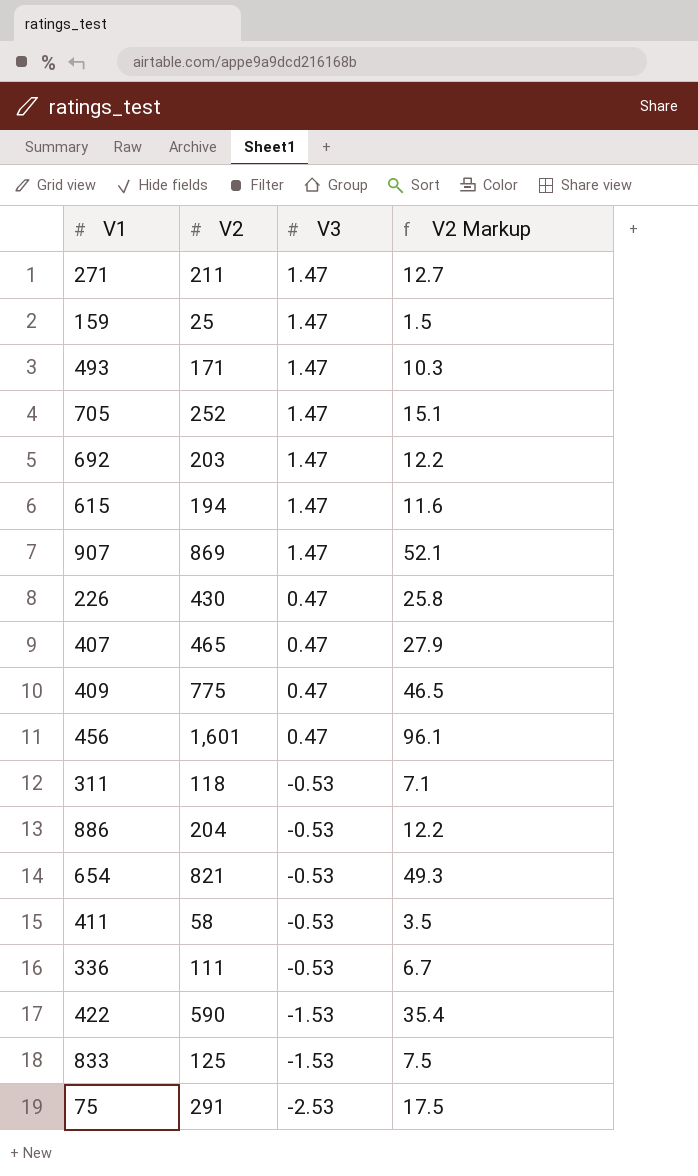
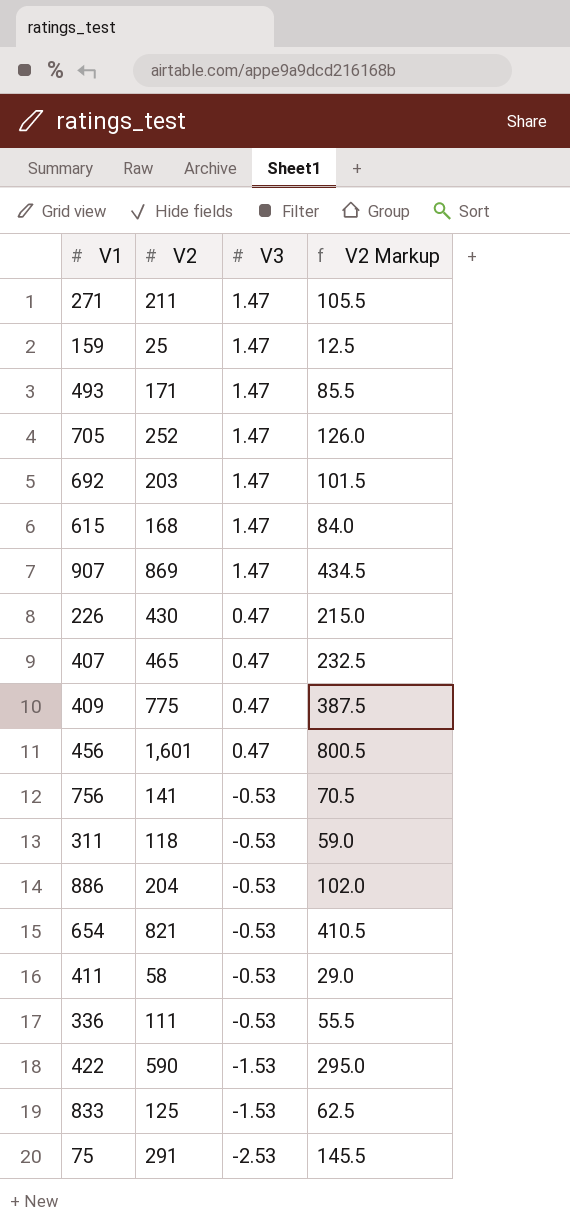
column V2 Markup | formula: [V2] * 0.06 -> [V2] * 0.5
615 | V2: 194 -> 168
row 756: none -> 141 | -0.53 | 70.5

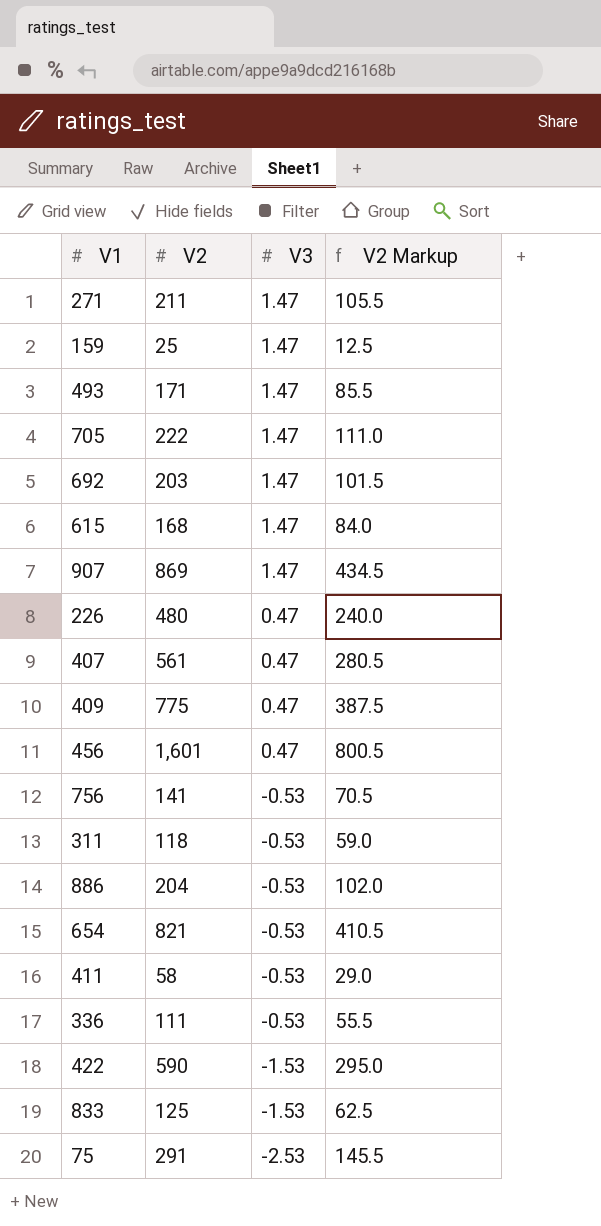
705 | V2: 252 -> 222
705 | V2 Markup: 126.0 -> 111.0
226 | V2: 430 -> 480
226 | V2 Markup: 215.0 -> 240.0
407 | V2: 465 -> 561
407 | V2 Markup: 232.5 -> 280.5

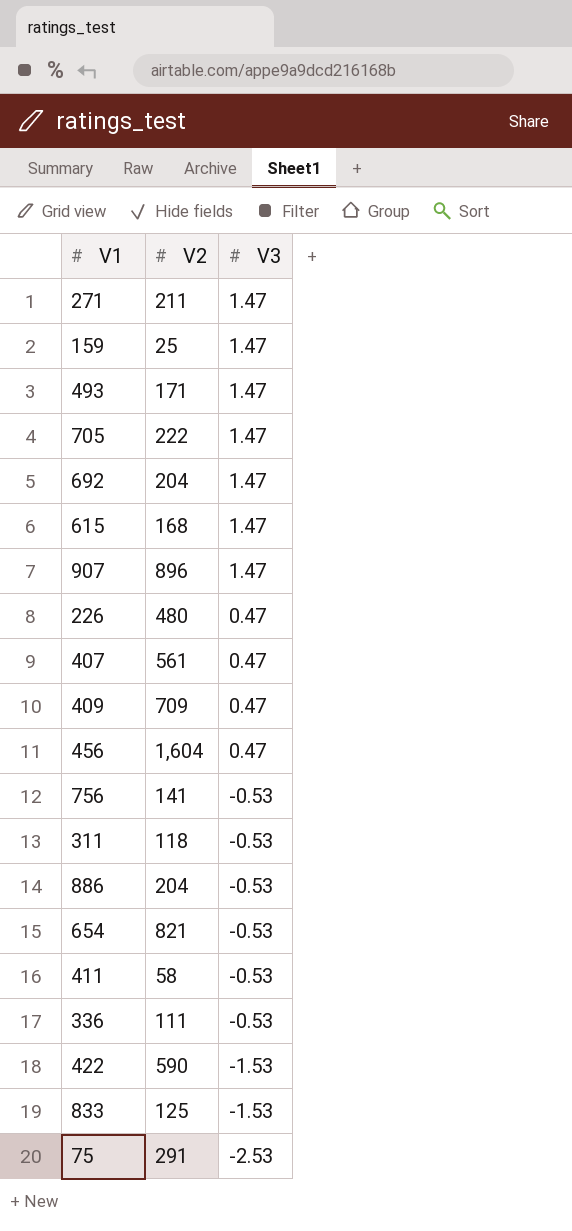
column V2 Markup | formula: [V2] * 0.5 -> none
692 | V2: 203 -> 204
907 | V2: 869 -> 896
409 | V2: 775 -> 709
456 | V2: 1,601 -> 1,604

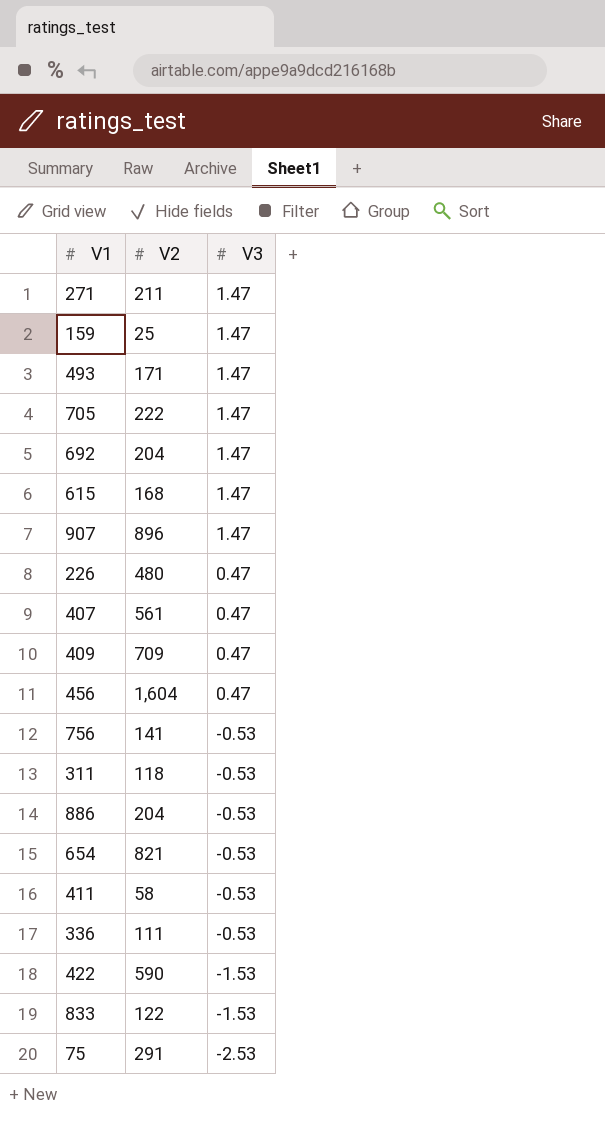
833 | V2: 125 -> 122

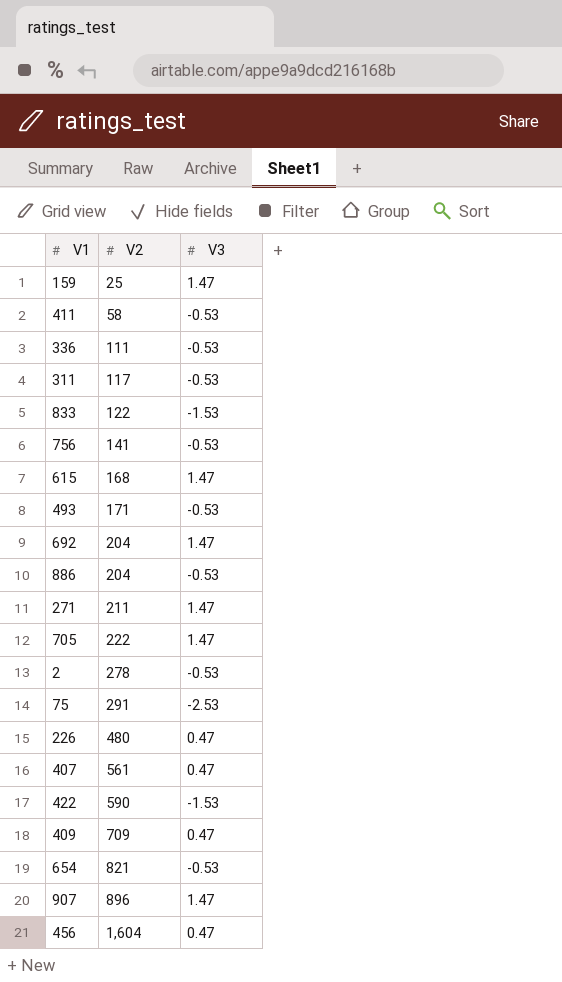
row order: V3 descending -> V2 ascending
311 | V2: 118 -> 117
493 | V3: 1.47 -> -0.53
row 2: none -> 278 | -0.53

